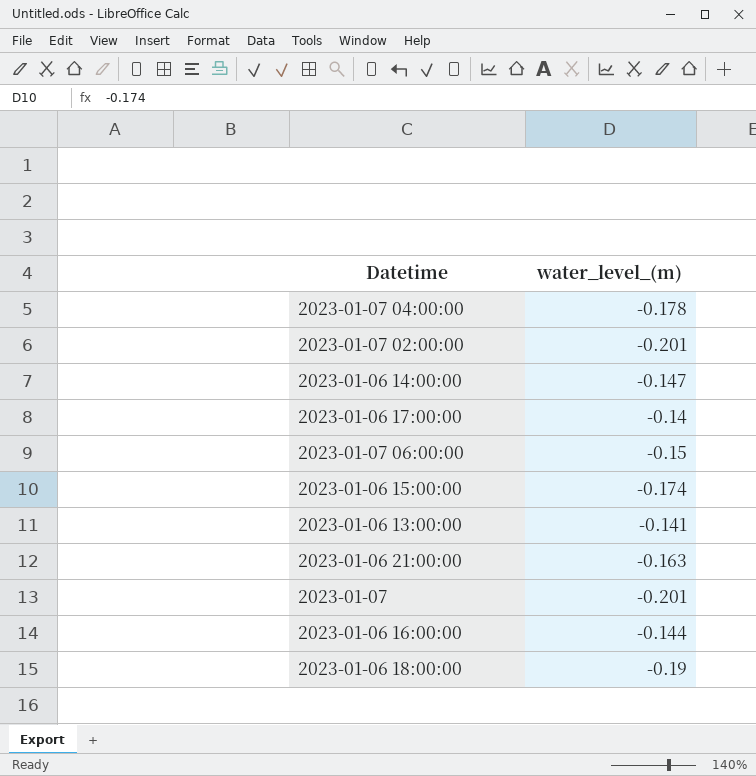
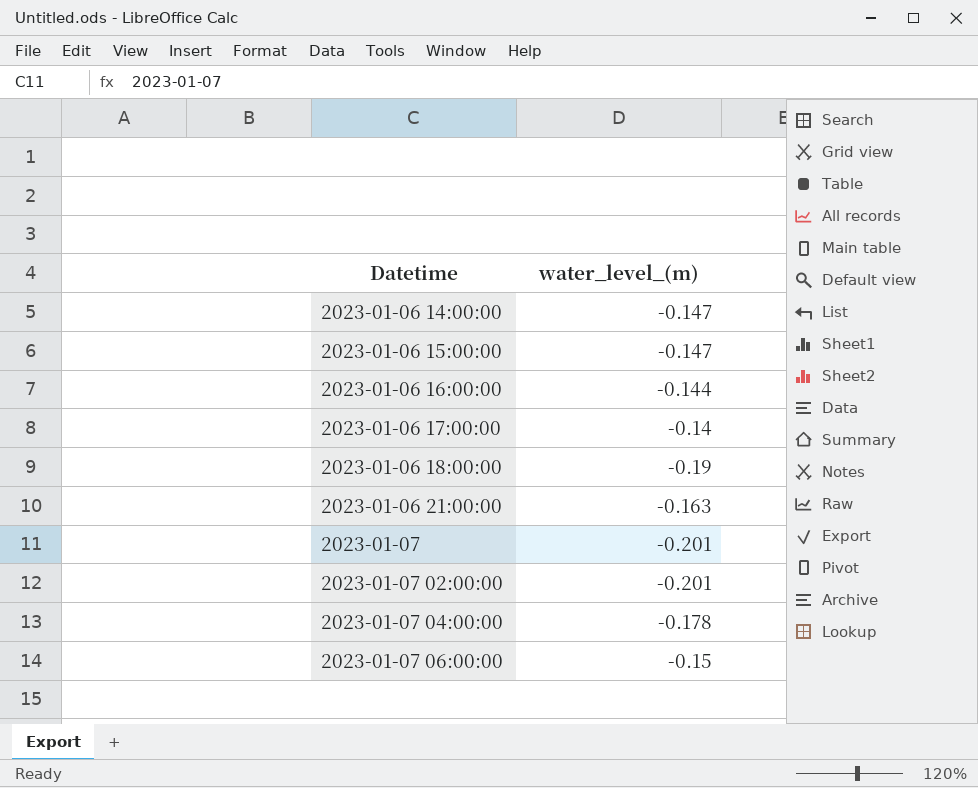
row order: none -> Datetime ascending
row 2023-01-06 13:00:00: -0.141 -> none
2023-01-06 15:00:00 | water_level_(m): -0.174 -> -0.147

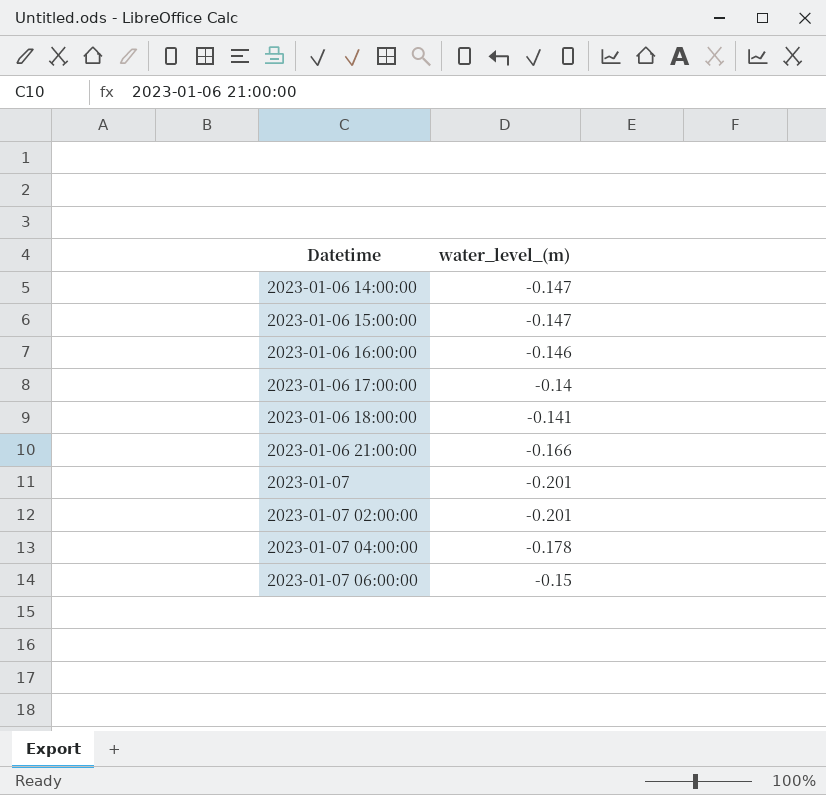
2023-01-06 16:00:00 | water_level_(m): -0.144 -> -0.146
2023-01-06 18:00:00 | water_level_(m): -0.19 -> -0.141
2023-01-06 21:00:00 | water_level_(m): -0.163 -> -0.166

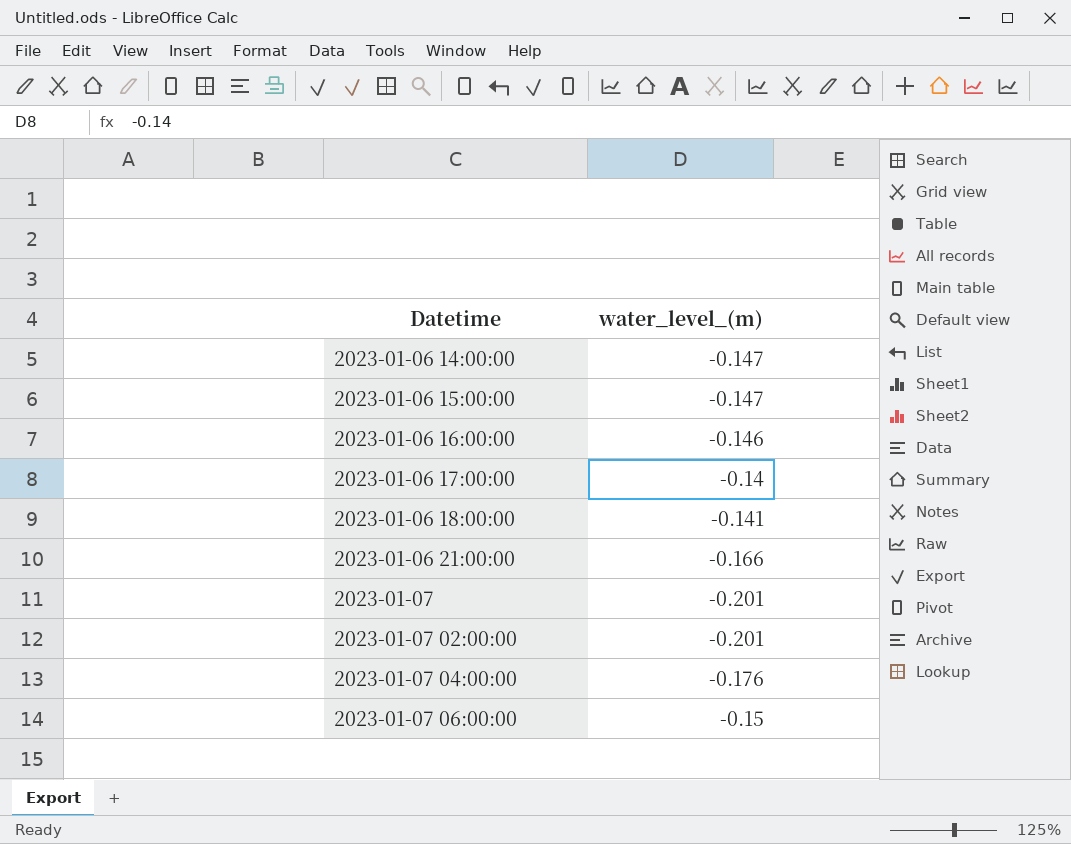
2023-01-07 04:00:00 | water_level_(m): -0.178 -> -0.176

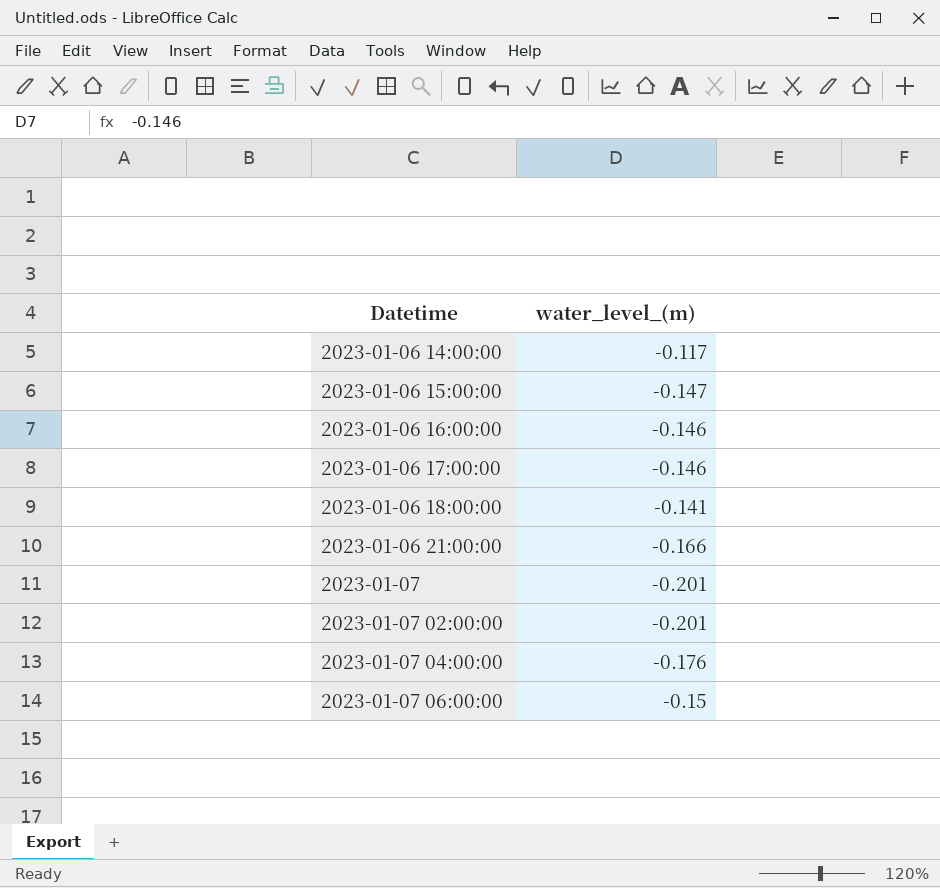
2023-01-06 14:00:00 | water_level_(m): -0.147 -> -0.117
2023-01-06 17:00:00 | water_level_(m): -0.14 -> -0.146

